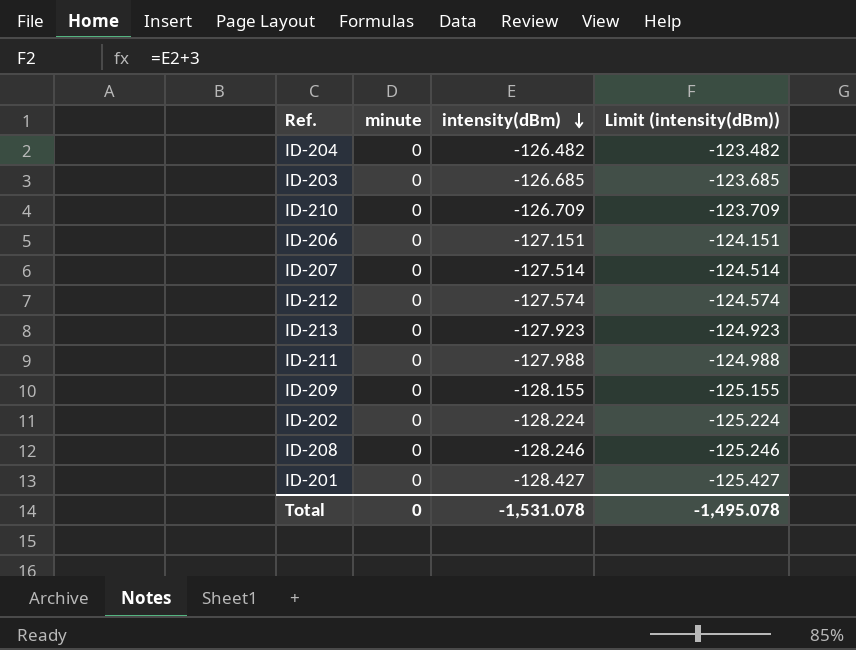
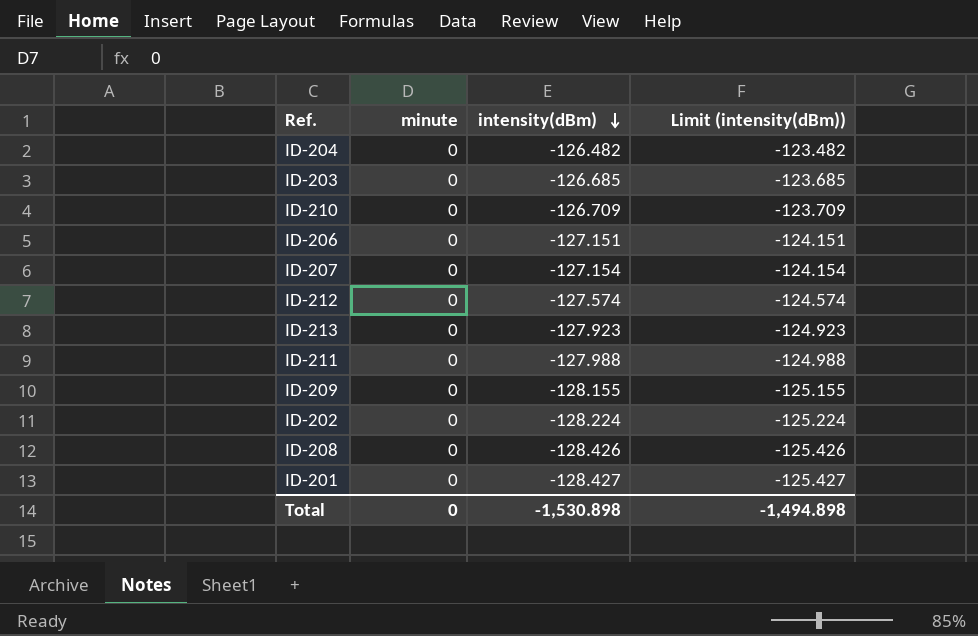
ID-207 | intensity(dBm): -127.514 -> -127.154
ID-207 | Limit (intensity(dBm)): -124.514 -> -124.154
ID-208 | intensity(dBm): -128.246 -> -128.426
ID-208 | Limit (intensity(dBm)): -125.246 -> -125.426
Total | intensity(dBm): -1,531.078 -> -1,530.898
Total | Limit (intensity(dBm)): -1,495.078 -> -1,494.898

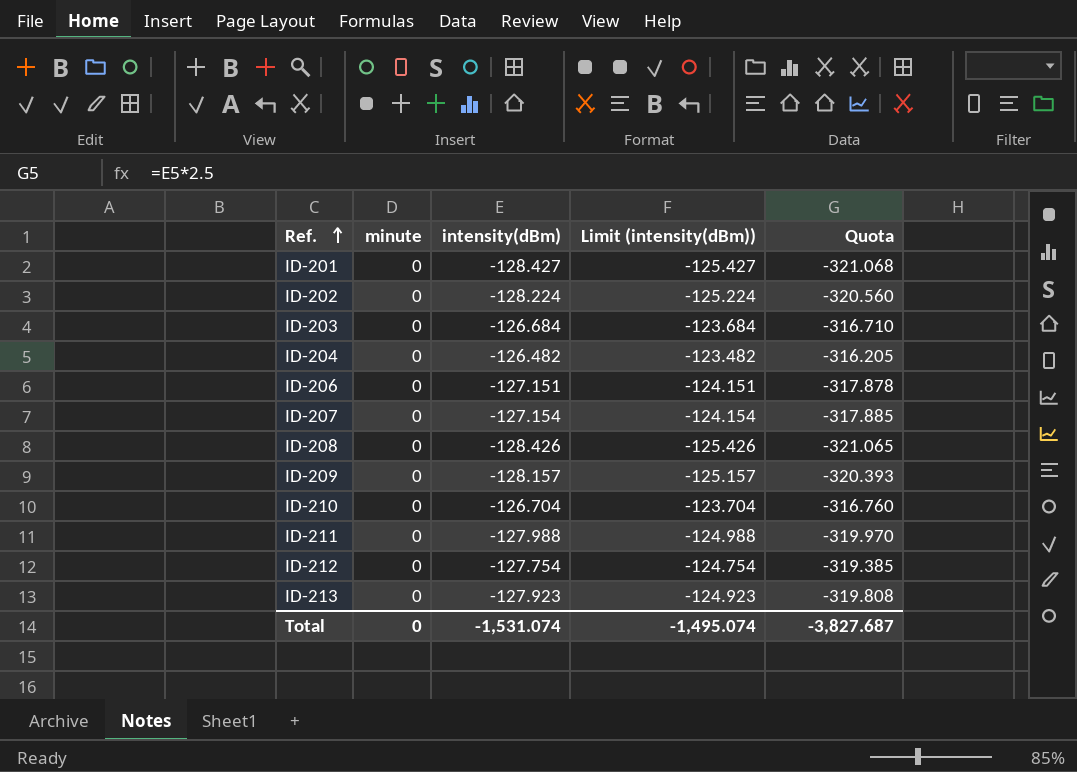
row order: intensity(dBm) descending -> Ref. ascending
column Quota | formula: none -> [intensity(dBm)] * 2.5
ID-203 | intensity(dBm): -126.685 -> -126.684
ID-203 | Limit (intensity(dBm)): -123.685 -> -123.684
ID-209 | intensity(dBm): -128.155 -> -128.157
ID-209 | Limit (intensity(dBm)): -125.155 -> -125.157
ID-210 | intensity(dBm): -126.709 -> -126.704
ID-210 | Limit (intensity(dBm)): -123.709 -> -123.704
ID-212 | intensity(dBm): -127.574 -> -127.754
ID-212 | Limit (intensity(dBm)): -124.574 -> -124.754
Total | intensity(dBm): -1,530.898 -> -1,531.074
Total | Limit (intensity(dBm)): -1,494.898 -> -1,495.074

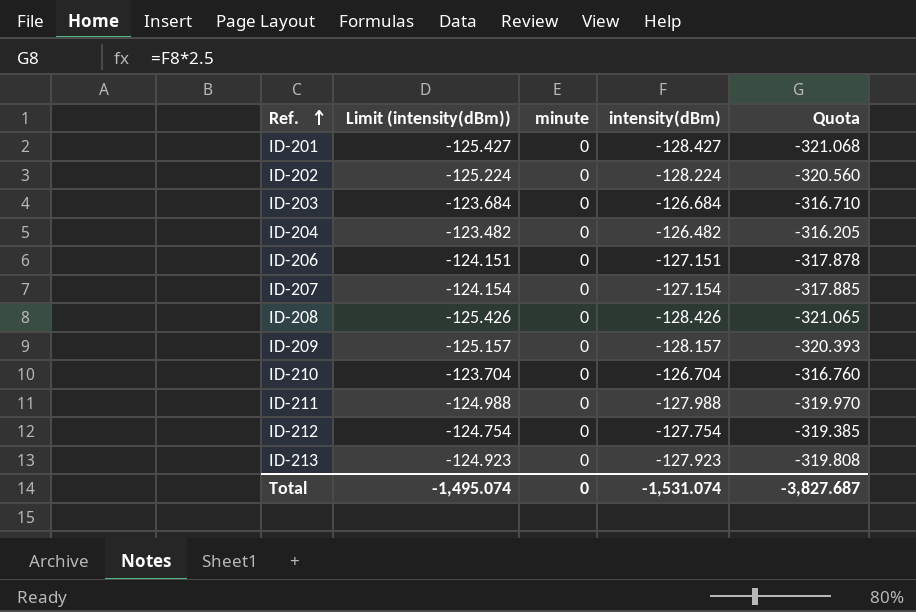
column Limit (intensity(dBm)) | position: 4 -> 2

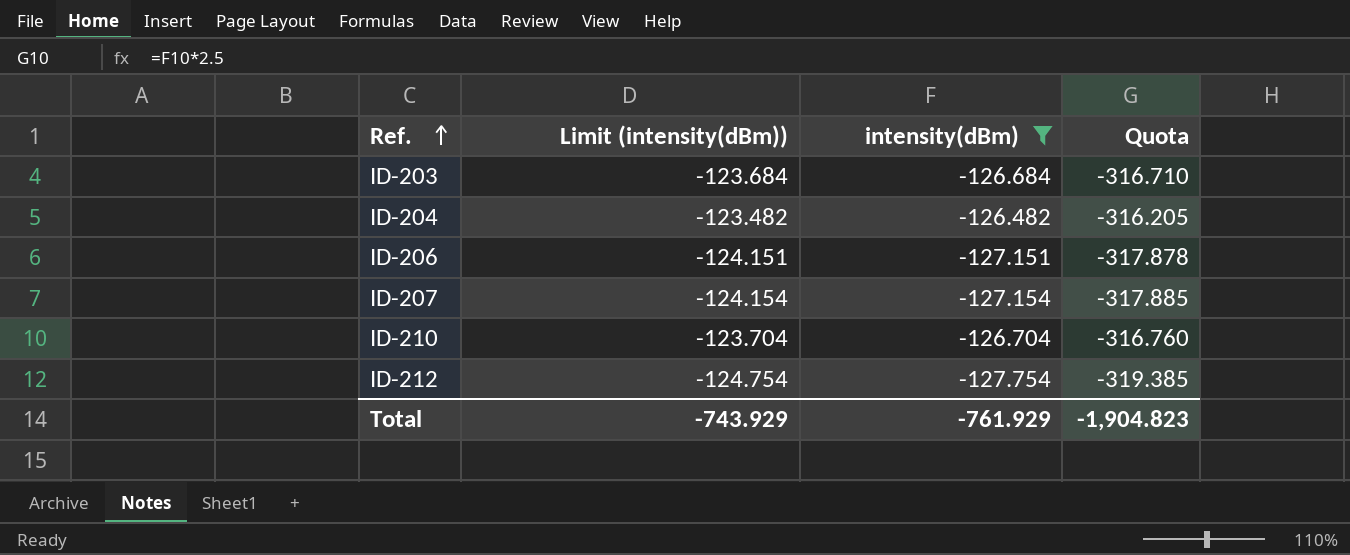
filter: none -> intensity(dBm) >= -127.754
column minute | position: 3 -> none
Total | Limit (intensity(dBm)): -1,495.074 -> -743.929
Total | intensity(dBm): -1,531.074 -> -761.929
Total | Quota: -3,827.687 -> -1,904.823

